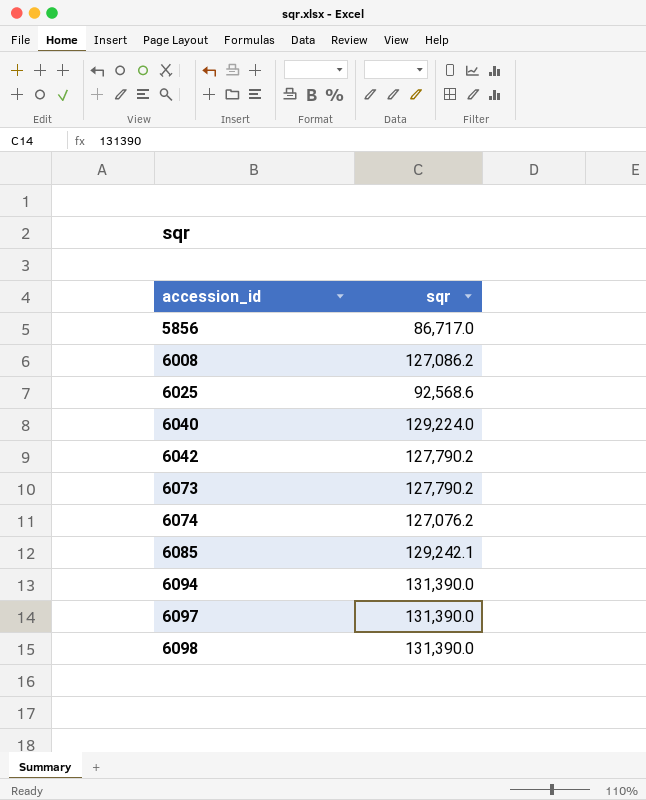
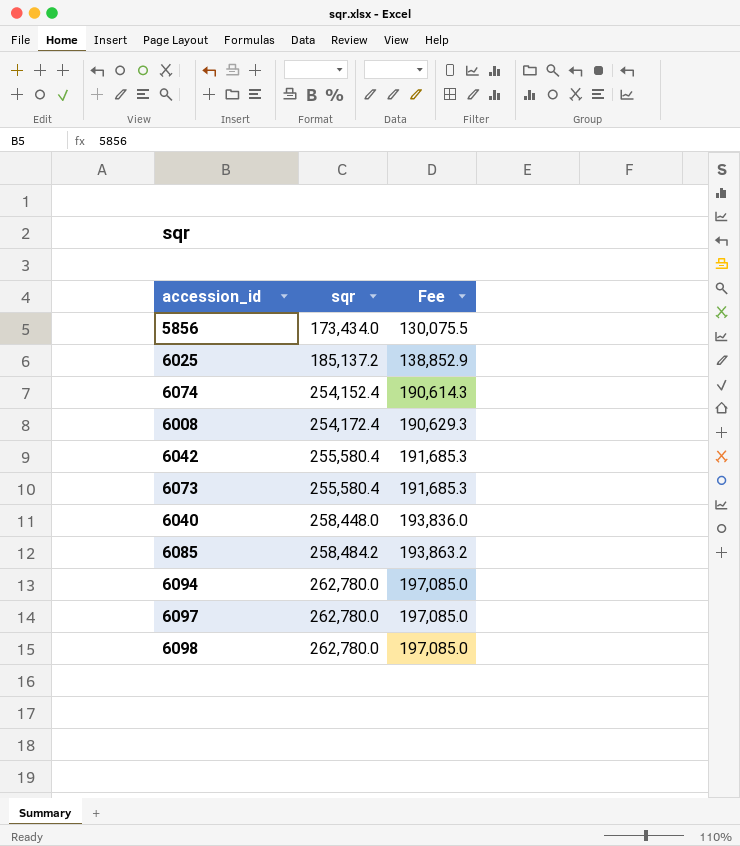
row order: accession_id ascending -> sqr ascending
column Fee | formula: none -> [sqr] * 0.75
5856 | sqr: 86,717.0 -> 173,434.0
6025 | sqr: 92,568.6 -> 185,137.2
6074 | sqr: 127,076.2 -> 254,152.4
6008 | sqr: 127,086.2 -> 254,172.4
6042 | sqr: 127,790.2 -> 255,580.4
6073 | sqr: 127,790.2 -> 255,580.4
6040 | sqr: 129,224.0 -> 258,448.0
6085 | sqr: 129,242.1 -> 258,484.2
6094 | sqr: 131,390.0 -> 262,780.0
6097 | sqr: 131,390.0 -> 262,780.0
6098 | sqr: 131,390.0 -> 262,780.0

